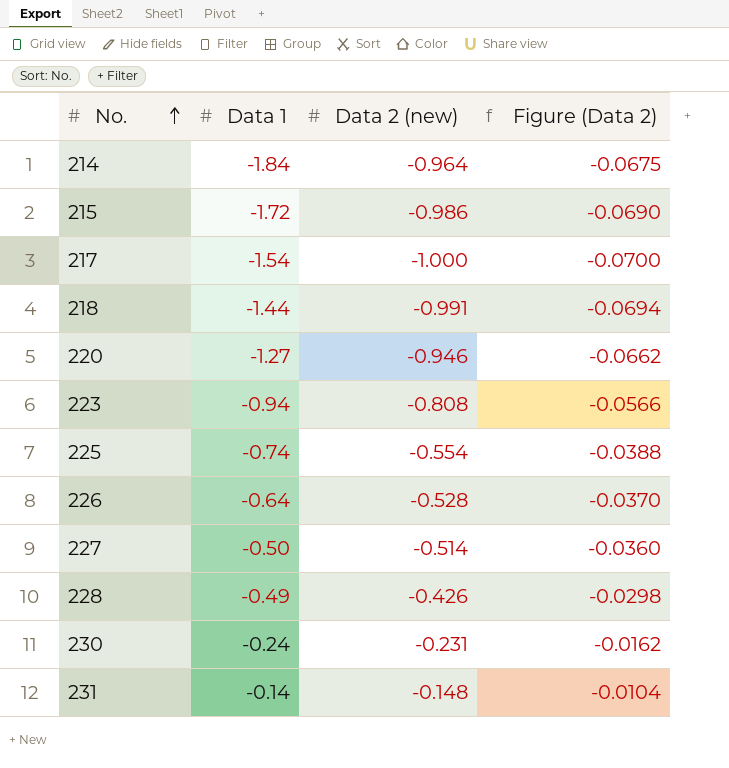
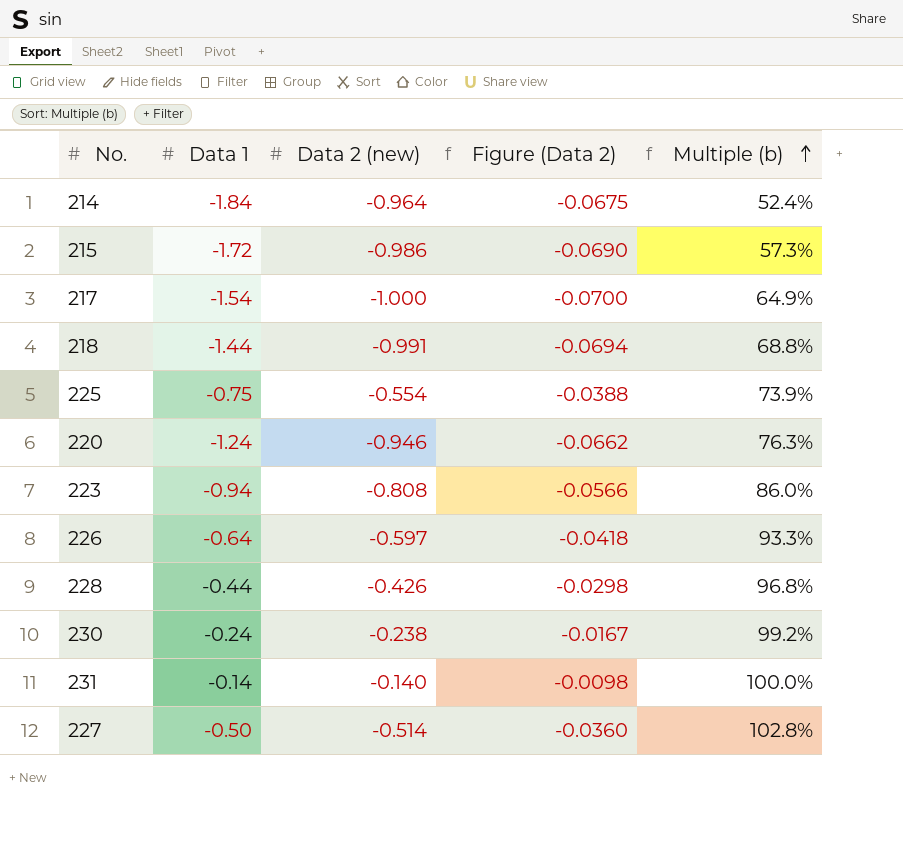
row order: No. ascending -> Multiple (b) ascending
column Multiple (b) | formula: none -> [Data 2 (new)] / [Data 1]
225 | Data 1: -0.74 -> -0.75
220 | Data 1: -1.27 -> -1.24
226 | Data 2 (new): -0.528 -> -0.597
226 | Figure (Data 2): -0.0370 -> -0.0418
228 | Data 1: -0.49 -> -0.44
230 | Data 2 (new): -0.231 -> -0.238
230 | Figure (Data 2): -0.0162 -> -0.0167
231 | Data 2 (new): -0.148 -> -0.140
231 | Figure (Data 2): -0.0104 -> -0.0098

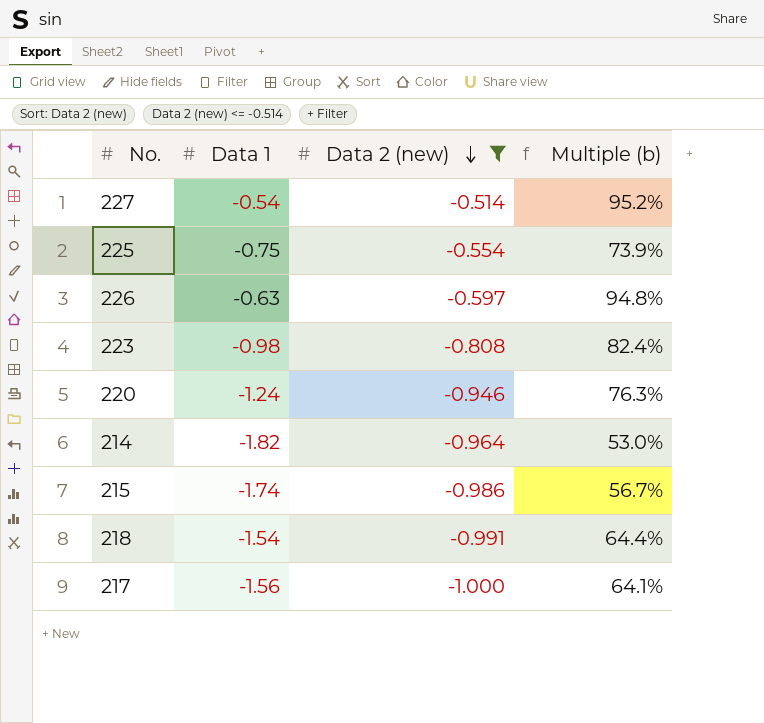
filter: none -> Data 2 (new) <= -0.514
row order: Multiple (b) ascending -> Data 2 (new) descending
column Figure (Data 2) | formula: [Data 2 (new)] * 0.07 -> none
227 | Data 1: -0.50 -> -0.54
227 | Multiple (b): 102.8% -> 95.2%
226 | Data 1: -0.64 -> -0.63
226 | Multiple (b): 93.3% -> 94.8%
223 | Data 1: -0.94 -> -0.98
223 | Multiple (b): 86.0% -> 82.4%
214 | Data 1: -1.84 -> -1.82
214 | Multiple (b): 52.4% -> 53.0%
215 | Data 1: -1.72 -> -1.74
215 | Multiple (b): 57.3% -> 56.7%
218 | Data 1: -1.44 -> -1.54
218 | Multiple (b): 68.8% -> 64.4%
217 | Data 1: -1.54 -> -1.56
217 | Multiple (b): 64.9% -> 64.1%

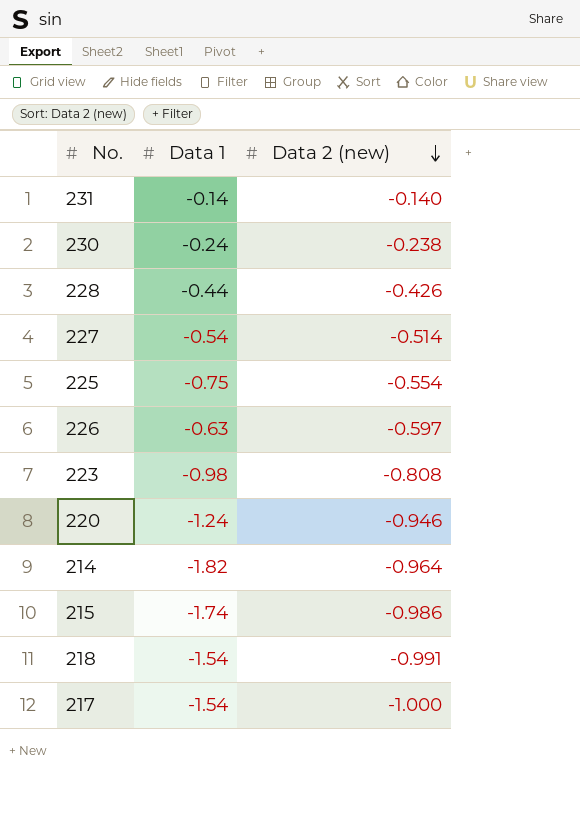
filter: Data 2 (new) <= -0.514 -> none
column Multiple (b) | formula: [Data 2 (new)] / [Data 1] -> none
217 | Data 1: -1.56 -> -1.54

